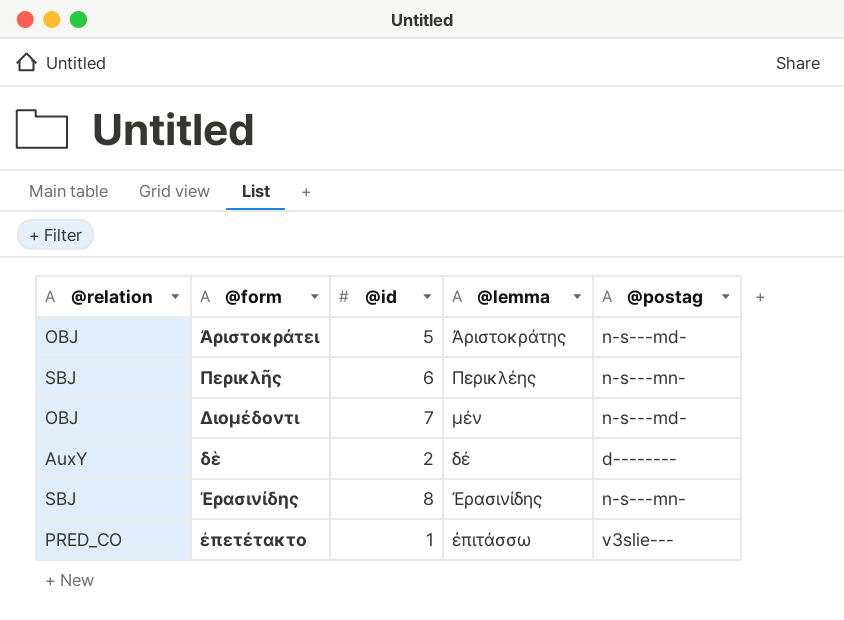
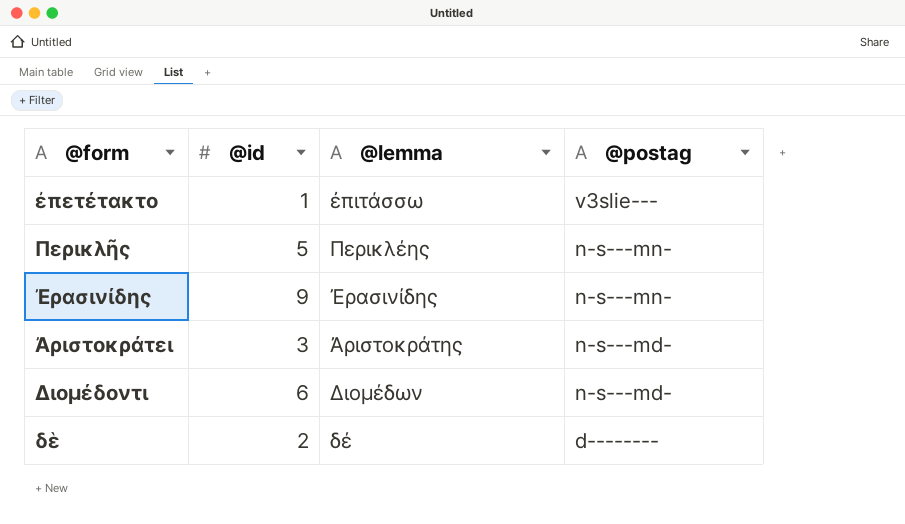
row order: none -> @postag descending
column @relation | position: 1 -> none
Περικλῆς | @id: 6 -> 5
Ἐρασινίδης | @id: 8 -> 9
Ἀριστοκράτει | @id: 5 -> 3
Διομέδοντι | @id: 7 -> 6
Διομέδοντι | @lemma: μέν -> Διομέδων

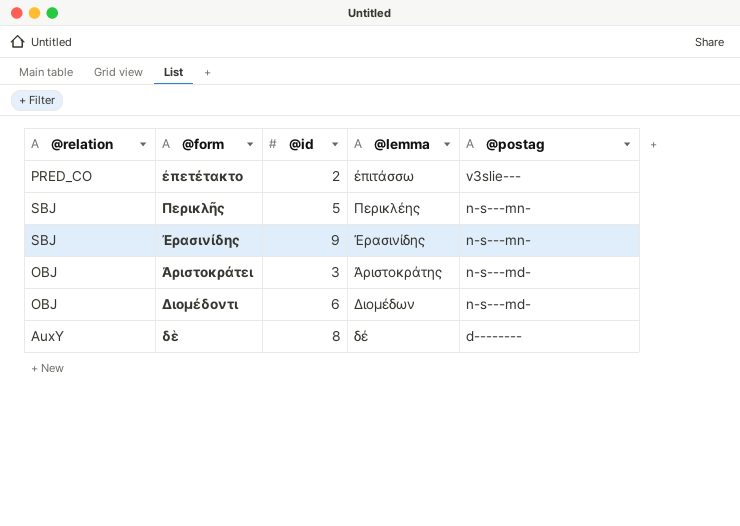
column @relation | position: none -> 1
ἐπετέτακτο | @id: 1 -> 2
δὲ | @id: 2 -> 8

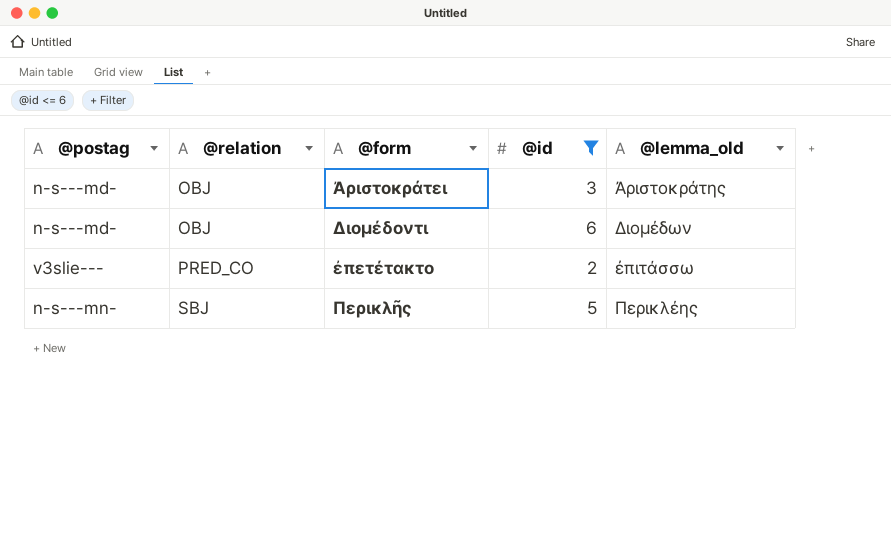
filter: none -> @id <= 6
row order: @postag descending -> @relation ascending
column @postag | position: 5 -> 1
column name: @lemma -> @lemma_old

